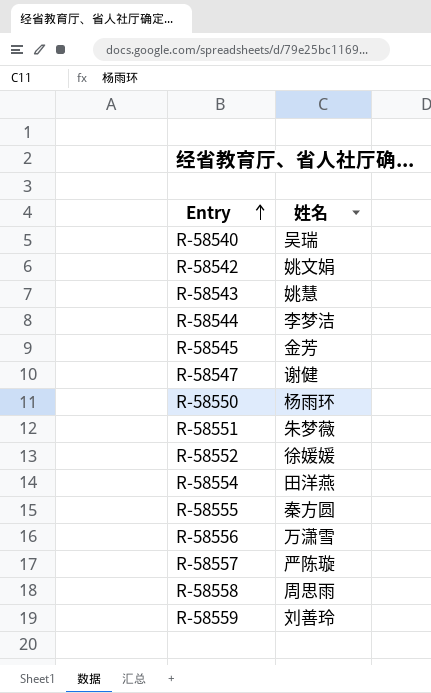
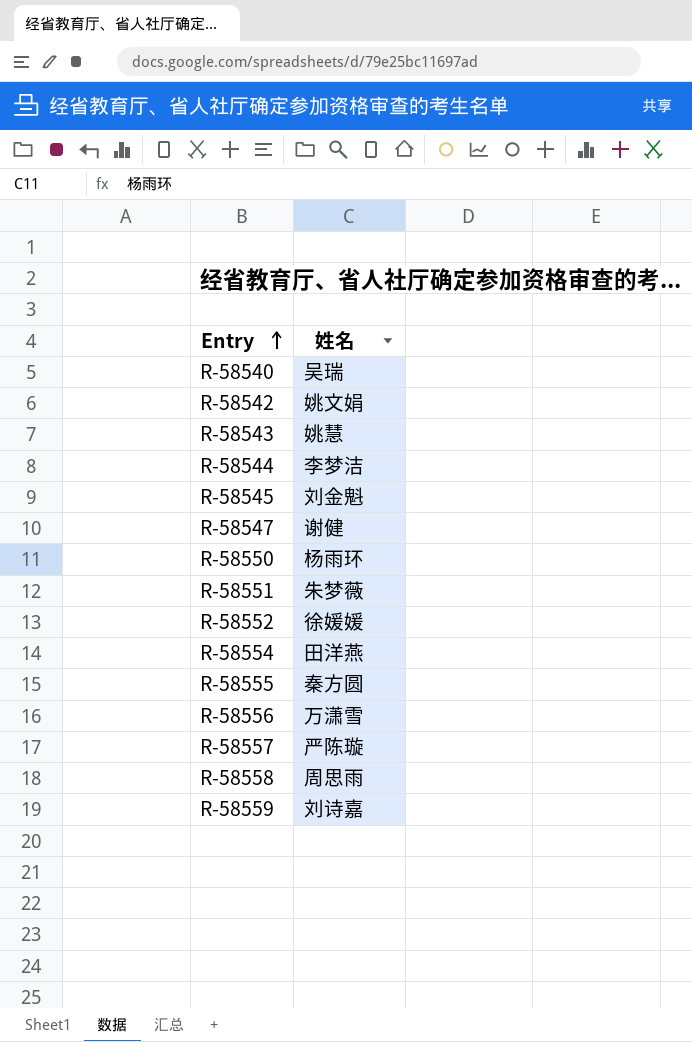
R-58545 | 姓名: 金芳 -> 刘金魁
R-58559 | 姓名: 刘善玲 -> 刘诗嘉

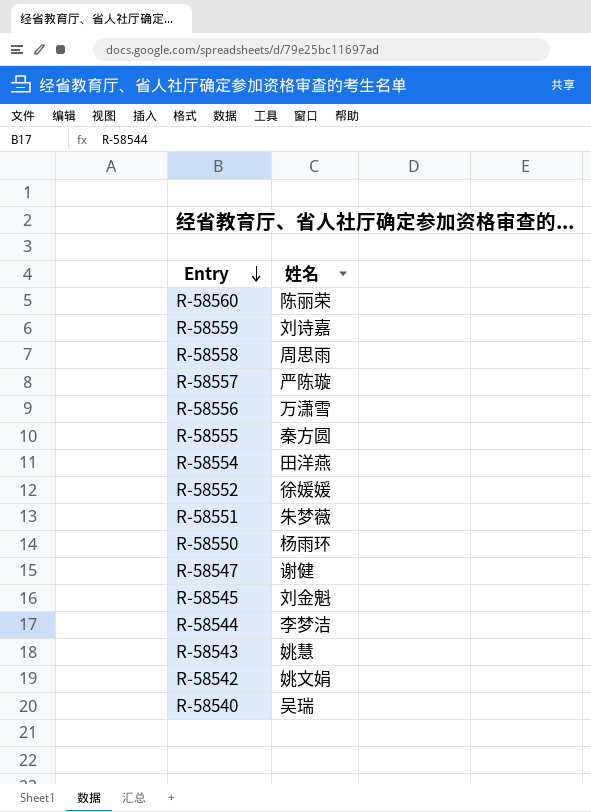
row order: Entry ascending -> Entry descending
row R-58560: none -> 陈丽荣

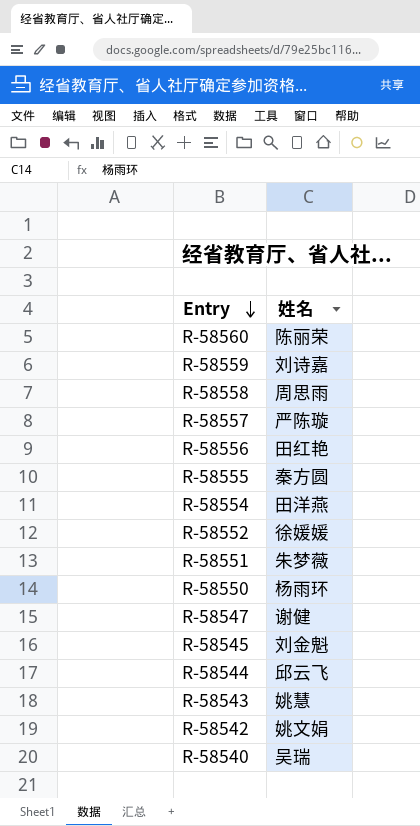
R-58556 | 姓名: 万潇雪 -> 田红艳
R-58544 | 姓名: 李梦洁 -> 邱云飞

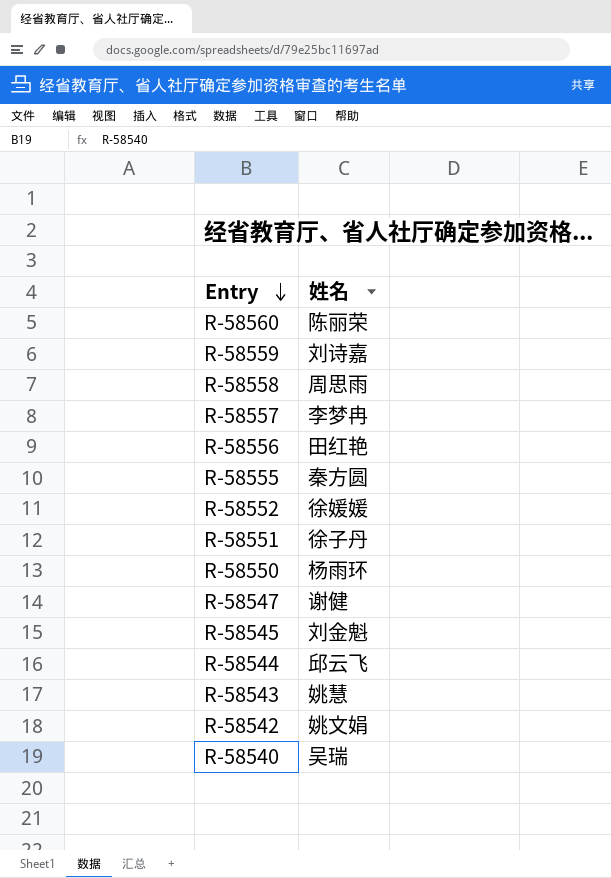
row R-58554: 田洋燕 -> none
R-58557 | 姓名: 严陈璇 -> 李梦冉
R-58551 | 姓名: 朱梦薇 -> 徐子丹

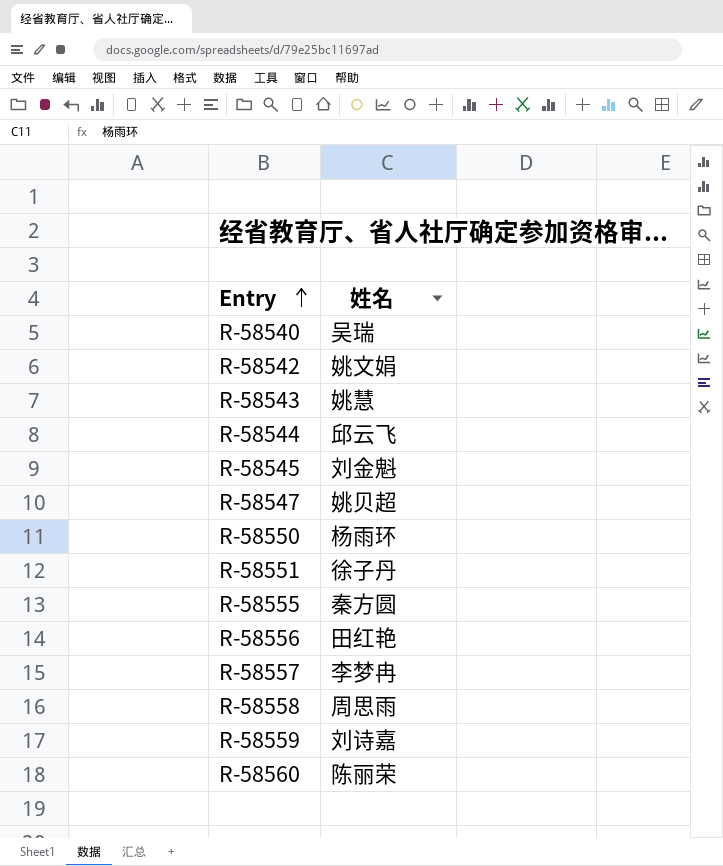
row order: Entry descending -> Entry ascending
row R-58552: 徐媛媛 -> none
R-58547 | 姓名: 谢健 -> 姚贝超

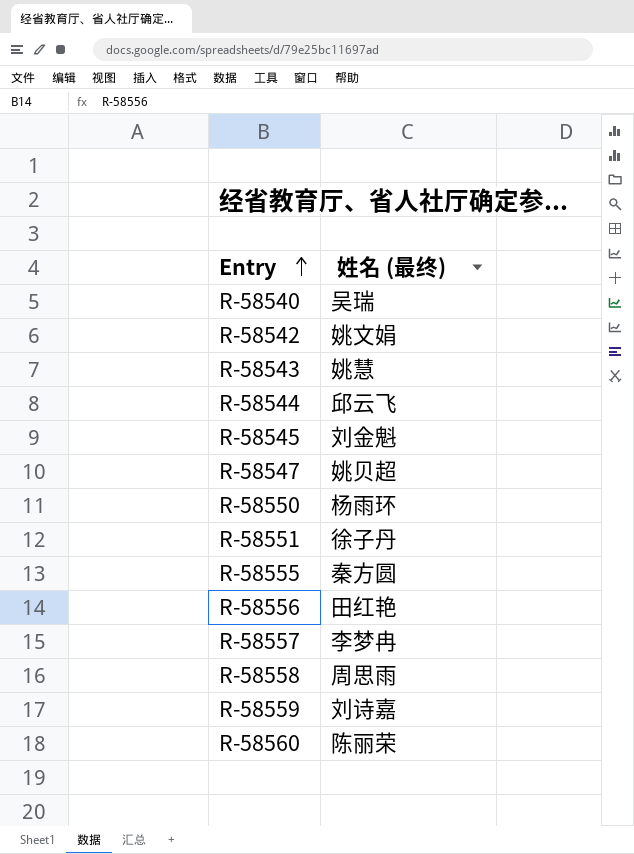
column name: 姓名 -> 姓名 (最终)

